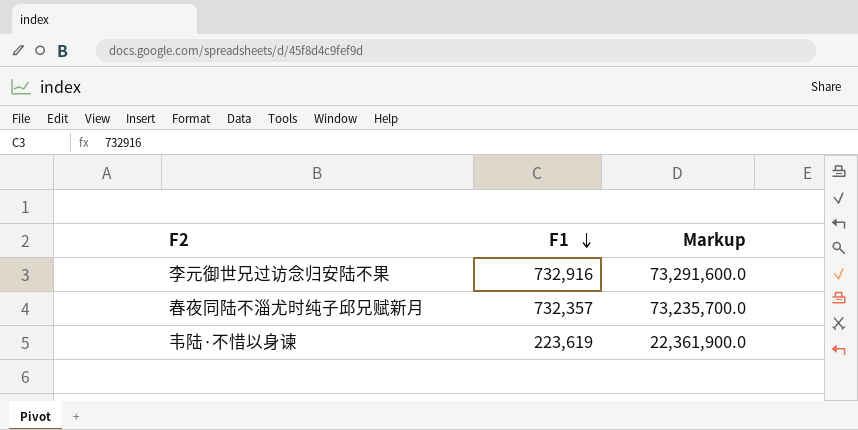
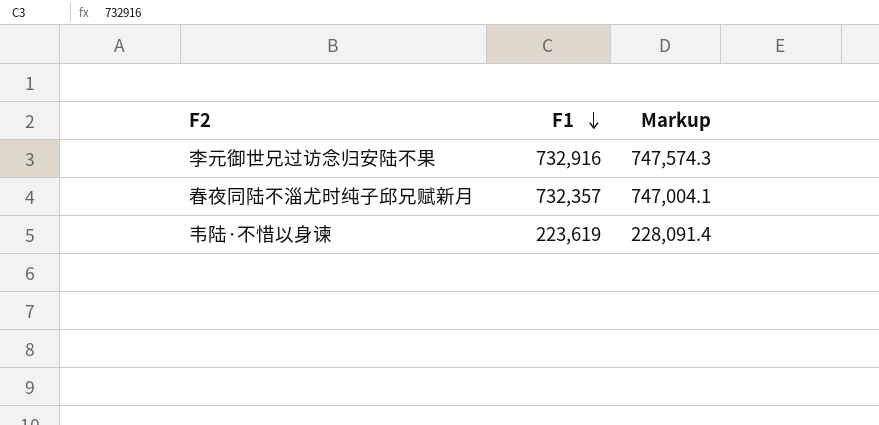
column Markup | formula: [F1] * 100 -> [F1] * 1.02

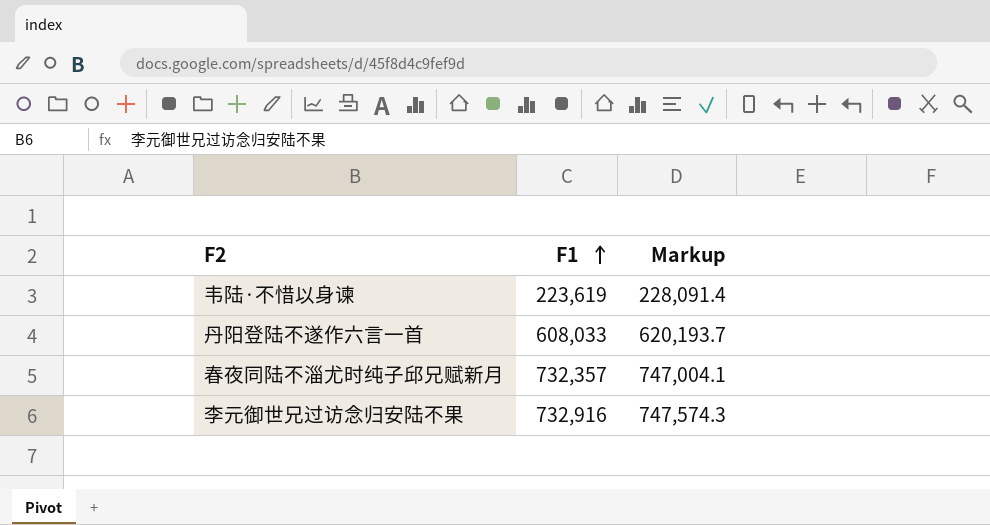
row order: F1 descending -> F1 ascending
row 丹阳登陆不遂作六言一首: none -> 608,033 | 620,193.7

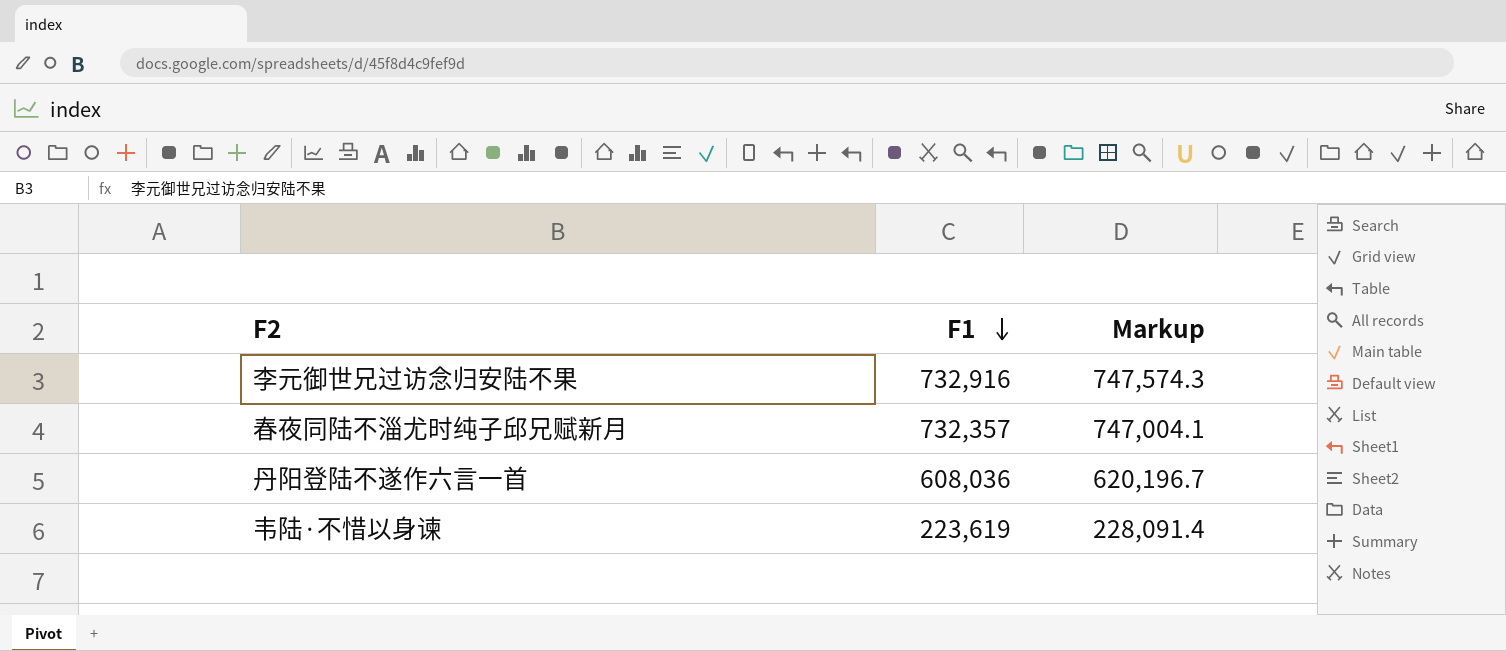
row order: F1 ascending -> F1 descending
丹阳登陆不遂作六言一首 | F1: 608,033 -> 608,036
丹阳登陆不遂作六言一首 | Markup: 620,193.7 -> 620,196.7

